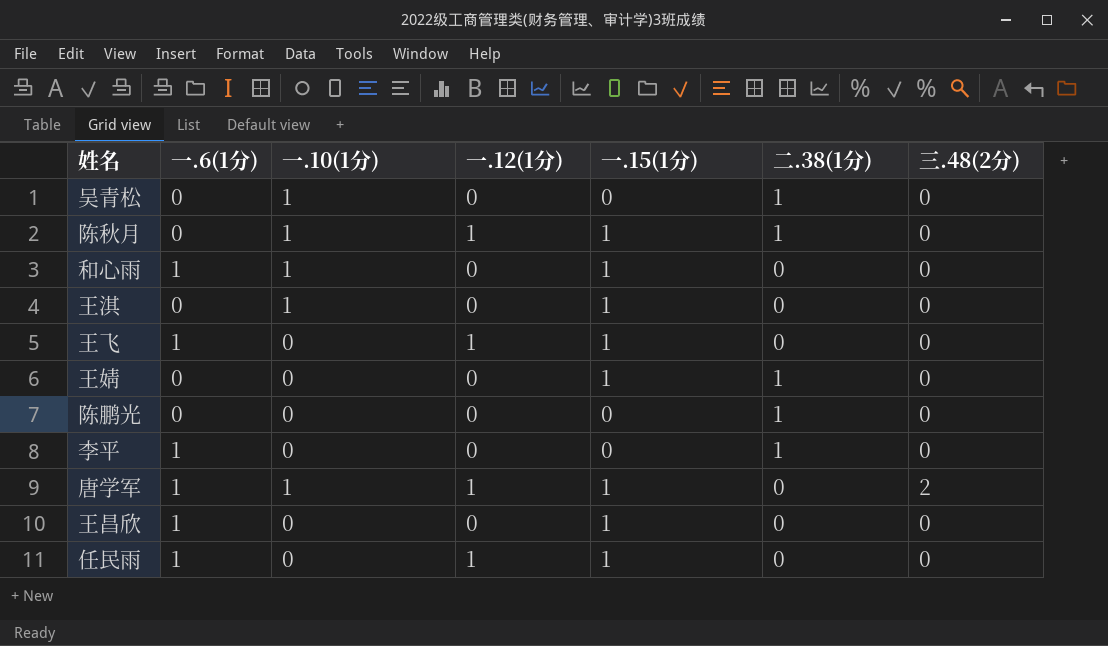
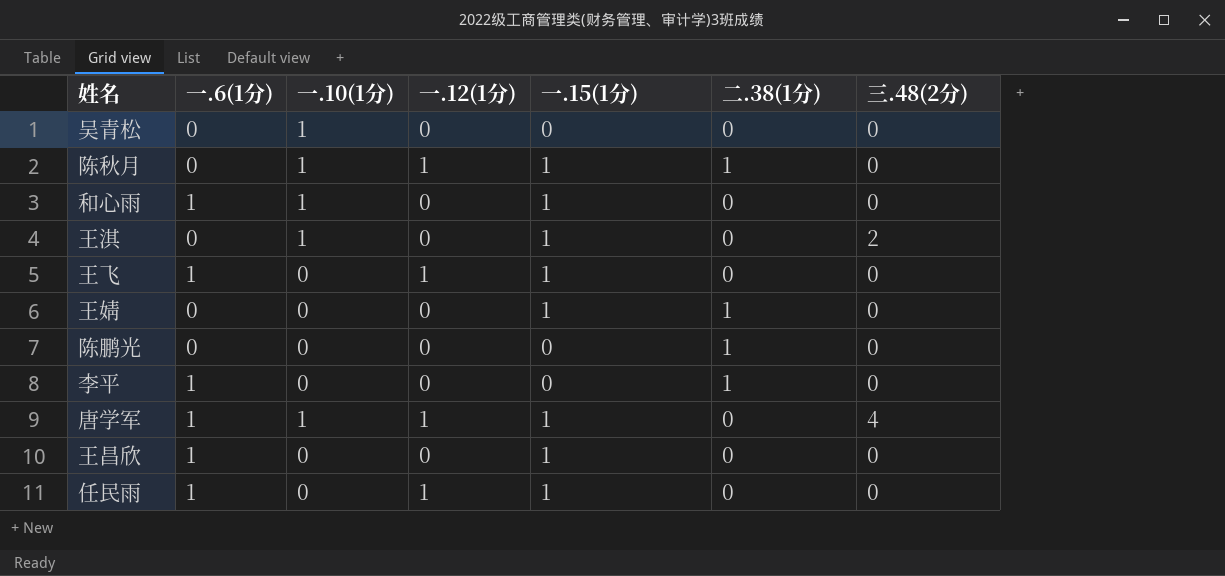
吴青松 | 二.38(1分): 1 -> 0
王淇 | 三.48(2分): 0 -> 2
唐学军 | 三.48(2分): 2 -> 4

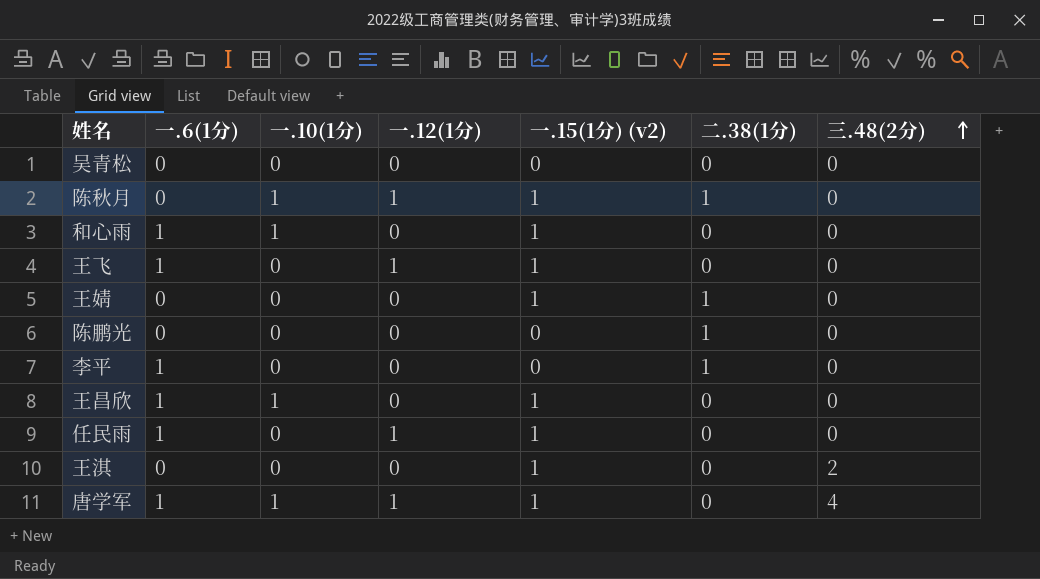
row order: none -> 三.48(2分) ascending
column name: 一.15(1分) -> 一.15(1分) (v2)
吴青松 | 一.10(1分): 1 -> 0
王昌欣 | 一.10(1分): 0 -> 1
王淇 | 一.10(1分): 1 -> 0

